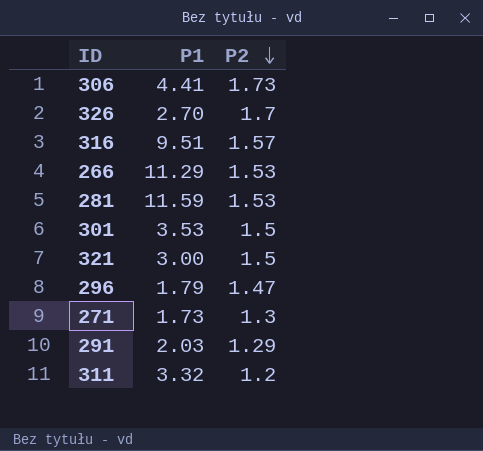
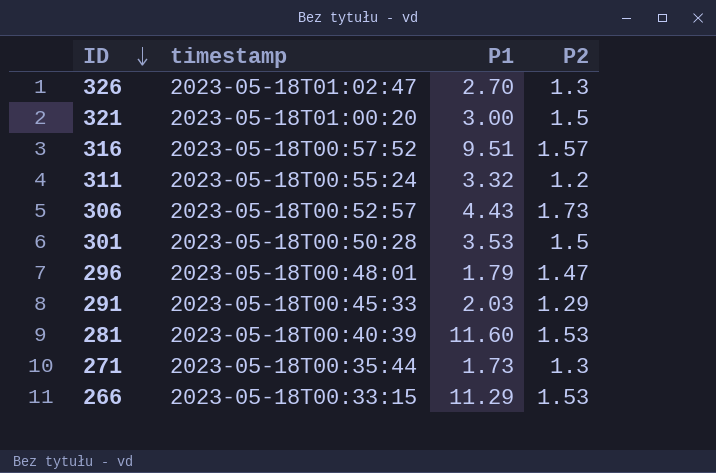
row order: P2 descending -> ID descending
column timestamp | position: none -> 2
326 | P2: 1.7 -> 1.3
306 | P1: 4.41 -> 4.43
281 | P1: 11.59 -> 11.60

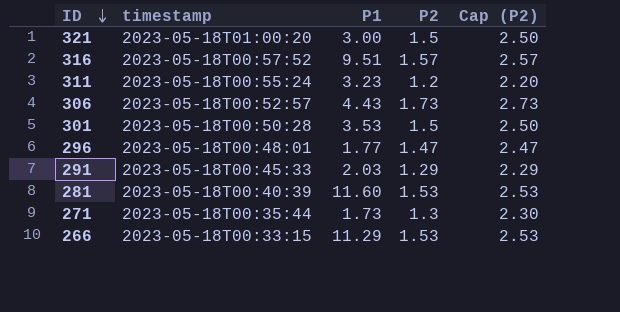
column Cap (P2) | formula: none -> [P2] + 1
row 326: 2023-05-18T01:02:47 | 2.70 | 1.3 -> none
311 | P1: 3.32 -> 3.23
296 | P1: 1.79 -> 1.77

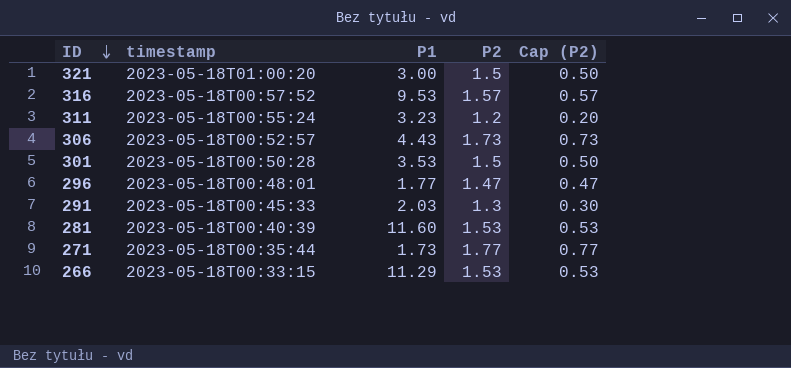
column Cap (P2) | formula: [P2] + 1 -> [P2] - 1
316 | P1: 9.51 -> 9.53
291 | P2: 1.29 -> 1.3
271 | P2: 1.3 -> 1.77

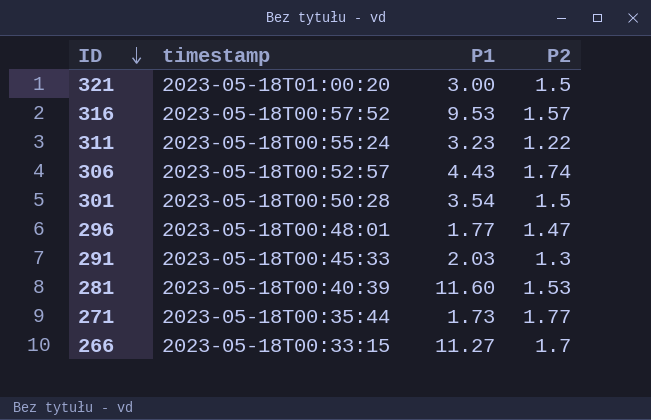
column Cap (P2) | formula: [P2] - 1 -> none
311 | P2: 1.2 -> 1.22
306 | P2: 1.73 -> 1.74
301 | P1: 3.53 -> 3.54
266 | P1: 11.29 -> 11.27
266 | P2: 1.53 -> 1.7

